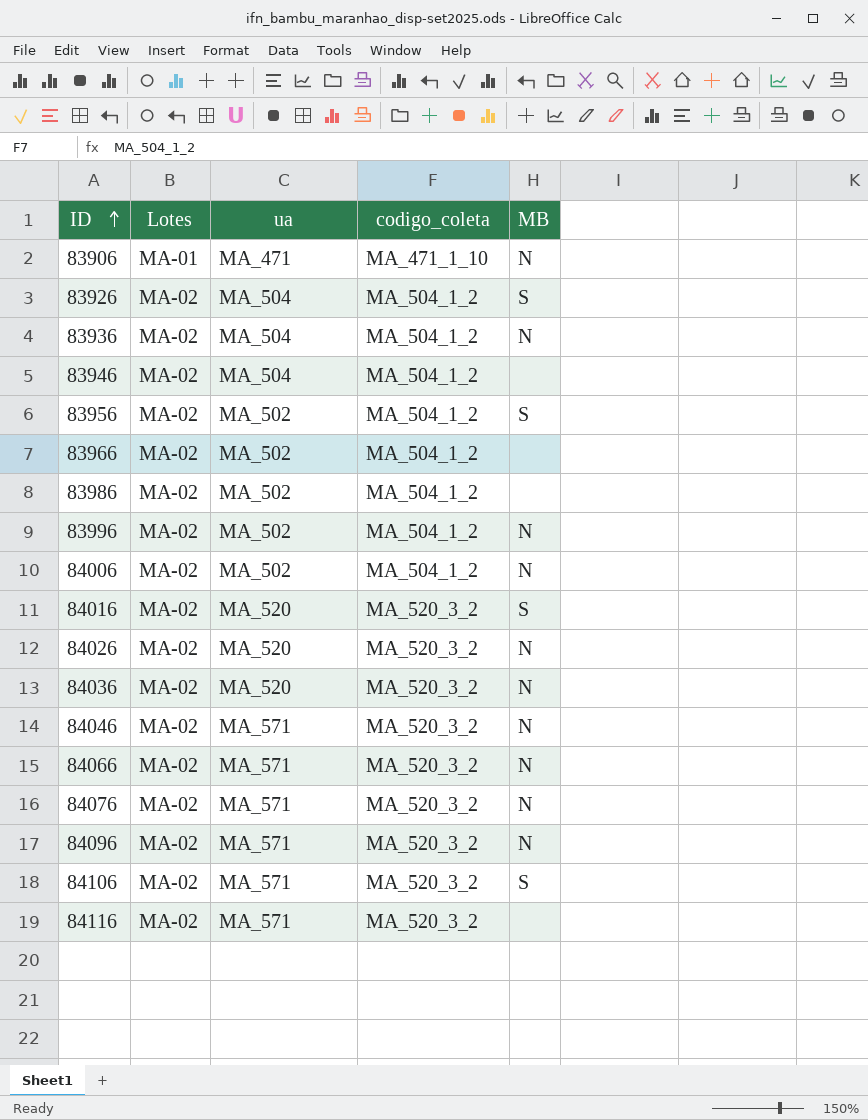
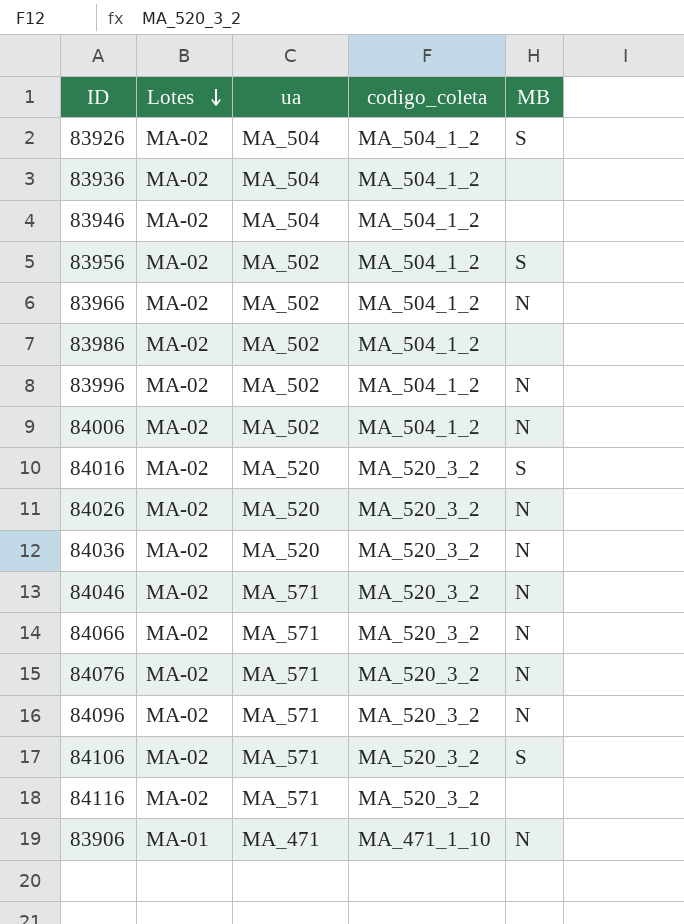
row order: ID ascending -> Lotes descending
83936 | MB: N -> none
83966 | MB: none -> N

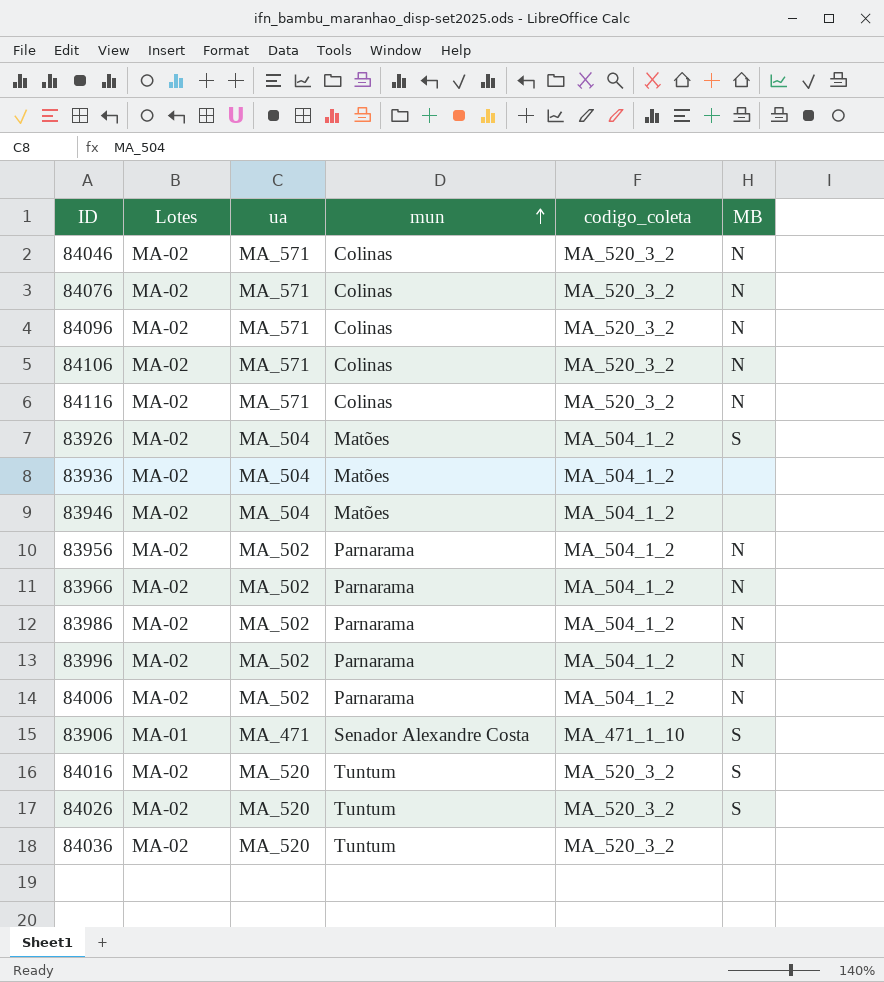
row order: Lotes descending -> mun ascending
column mun | position: none -> 4
row 84066: MA-02 | MA_571 | MA_520_3_2 | N -> none
84106 | MB: S -> N
84116 | MB: none -> N
83956 | MB: S -> N
83986 | MB: none -> N
83906 | MB: N -> S
84026 | MB: N -> S
84036 | MB: N -> none

